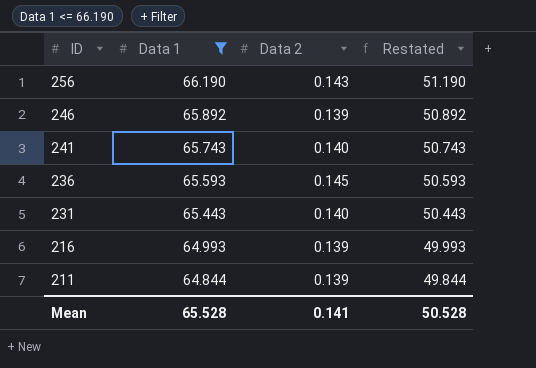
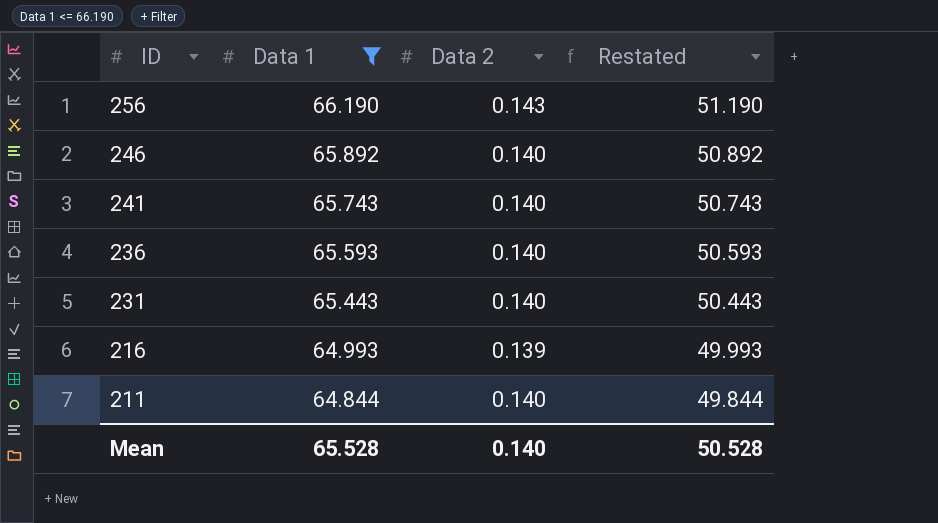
246 | Data 2: 0.139 -> 0.140
236 | Data 2: 0.145 -> 0.140
211 | Data 2: 0.139 -> 0.140
Mean | Data 2: 0.141 -> 0.140

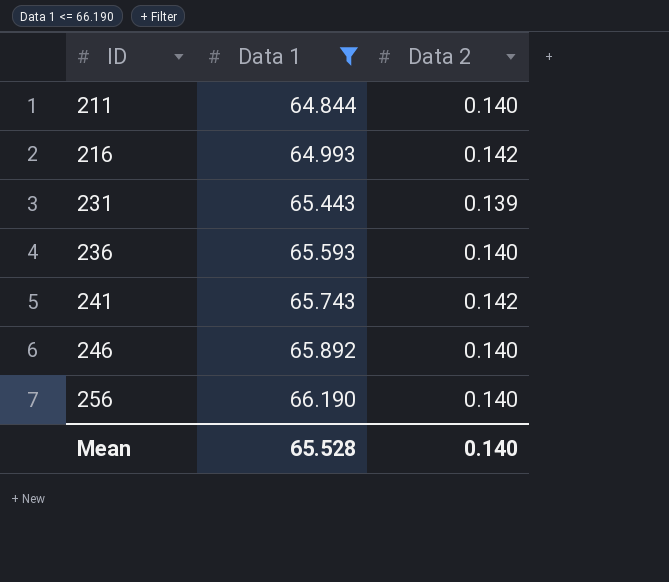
row order: ID descending -> ID ascending
column Restated | formula: [Data 1] - 15 -> none
216 | Data 2: 0.139 -> 0.142
231 | Data 2: 0.140 -> 0.139
241 | Data 2: 0.140 -> 0.142
256 | Data 2: 0.143 -> 0.140

